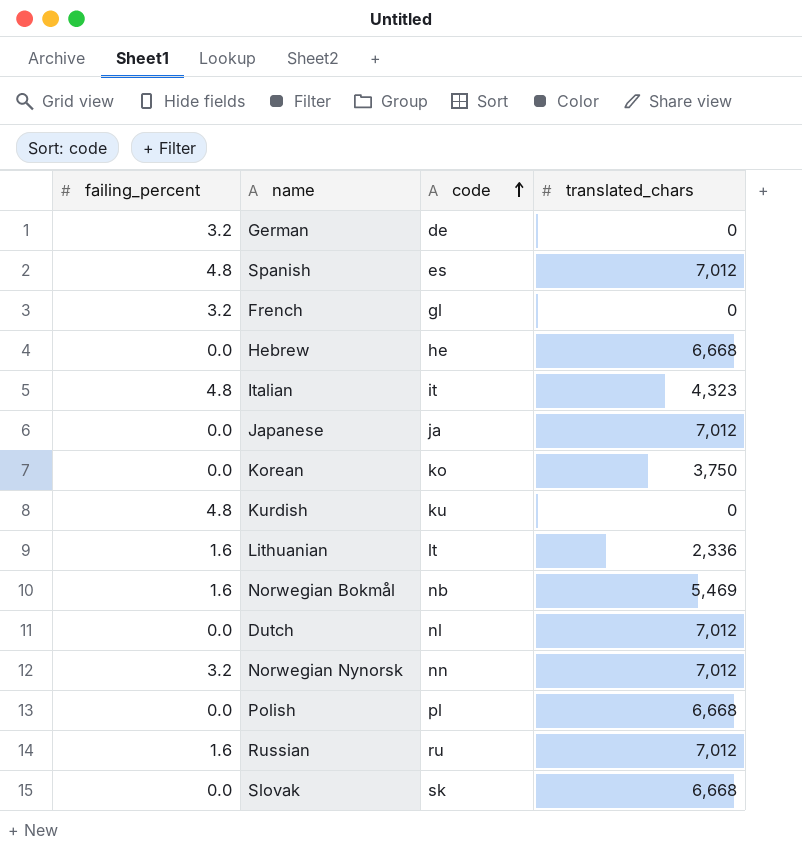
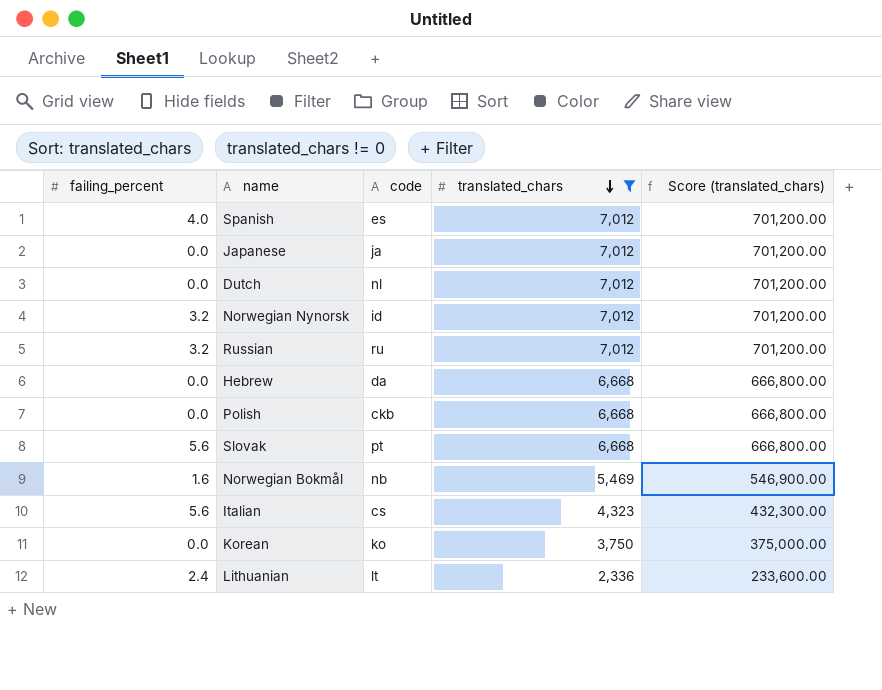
filter: none -> translated_chars != 0
row order: code ascending -> translated_chars descending
column Score (translated_chars) | formula: none -> [translated_chars] * 100
Spanish | failing_percent: 4.8 -> 4.0
Norwegian Nynorsk | code: nn -> id
Russian | failing_percent: 1.6 -> 3.2
Hebrew | code: he -> da
Polish | code: pl -> ckb
Slovak | failing_percent: 0.0 -> 5.6
Slovak | code: sk -> pt
Italian | failing_percent: 4.8 -> 5.6
Italian | code: it -> cs
Lithuanian | failing_percent: 1.6 -> 2.4

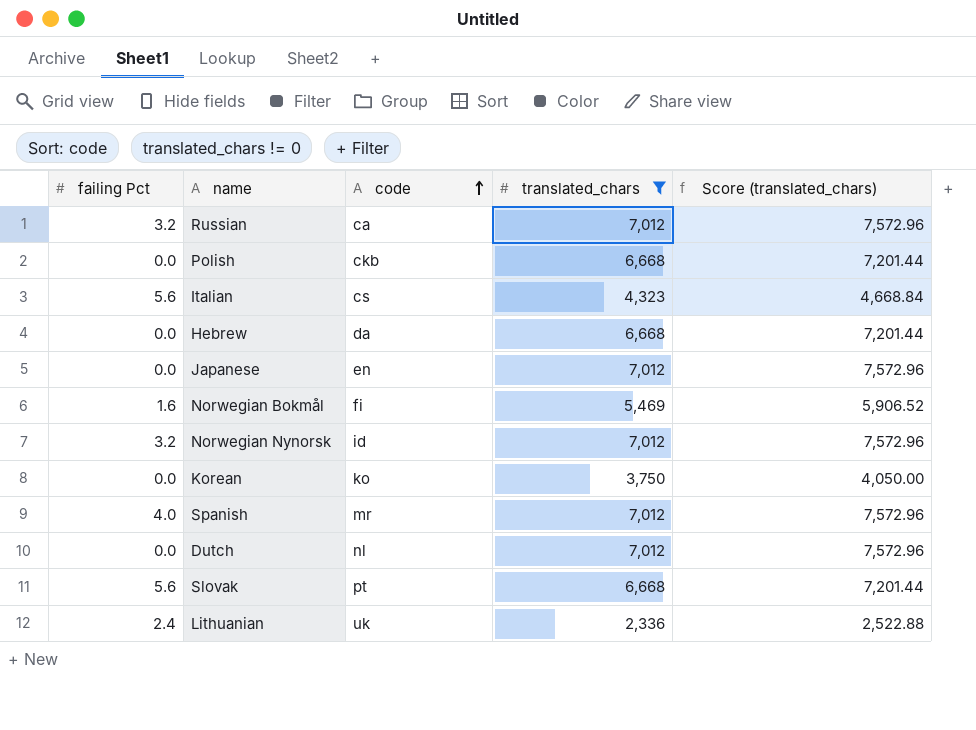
row order: translated_chars descending -> code ascending
column name: failing_percent -> failing Pct
column Score (translated_chars) | formula: [translated_chars] * 100 -> [translated_chars] * 1.08
Russian | code: ru -> ca
Japanese | code: ja -> en
Norwegian Bokmål | code: nb -> fi
Spanish | code: es -> mr
Lithuanian | code: lt -> uk

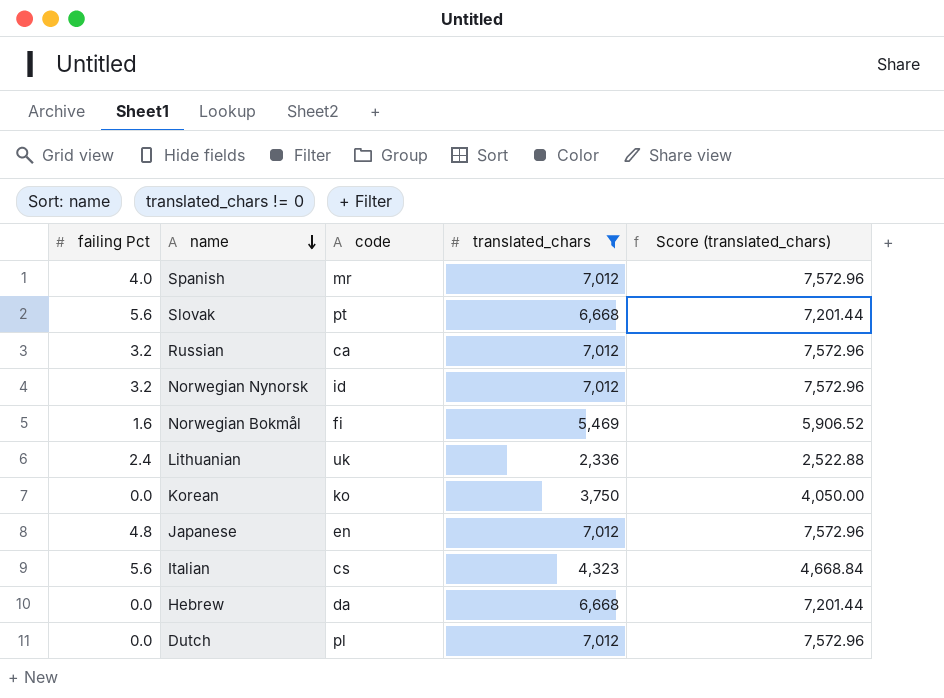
row order: code ascending -> name descending
row Polish: 0.0 | ckb | 6,668 | 7,201.44 -> none
Japanese | failing Pct: 0.0 -> 4.8
Dutch | code: nl -> pl

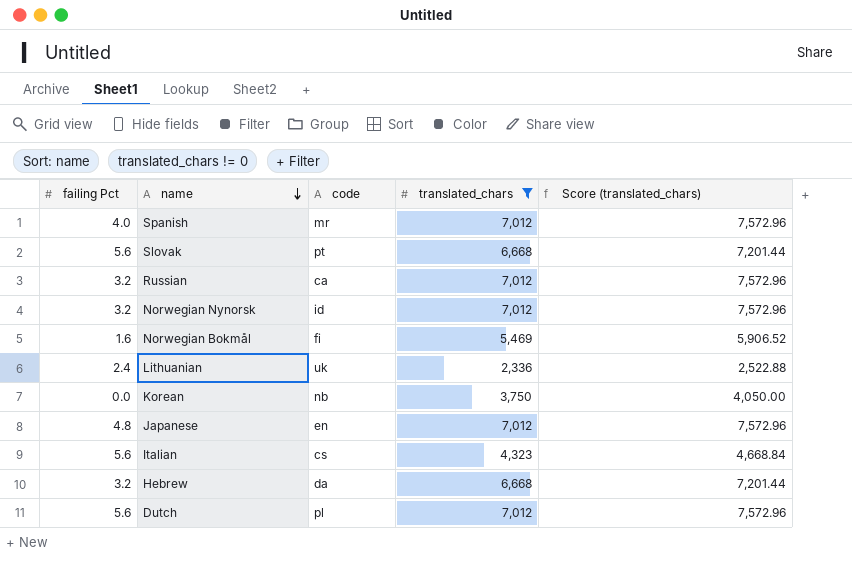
Korean | code: ko -> nb
Hebrew | failing Pct: 0.0 -> 3.2
Dutch | failing Pct: 0.0 -> 5.6

